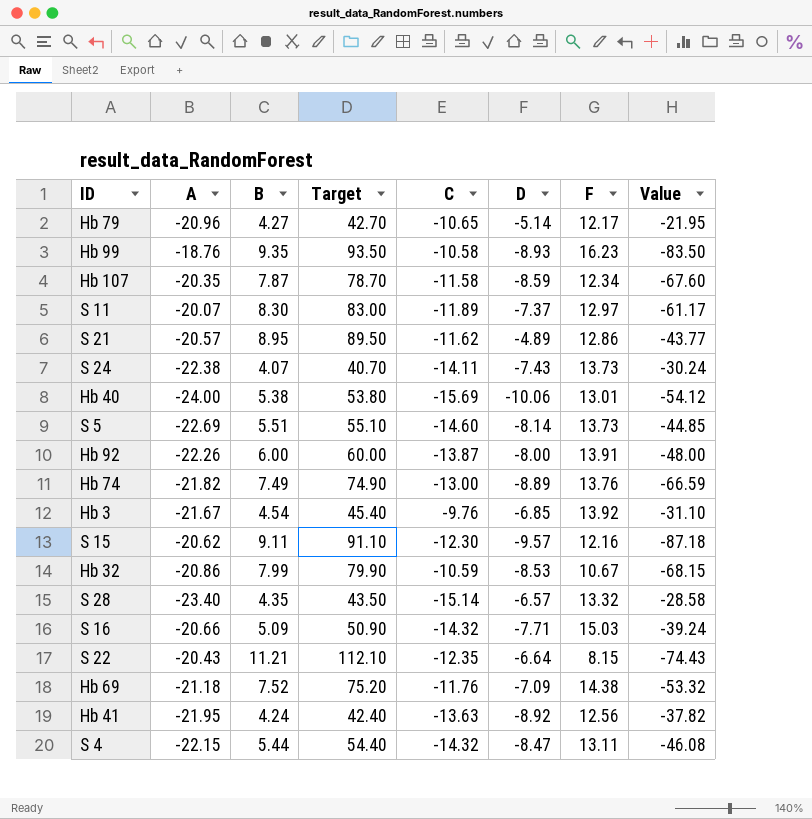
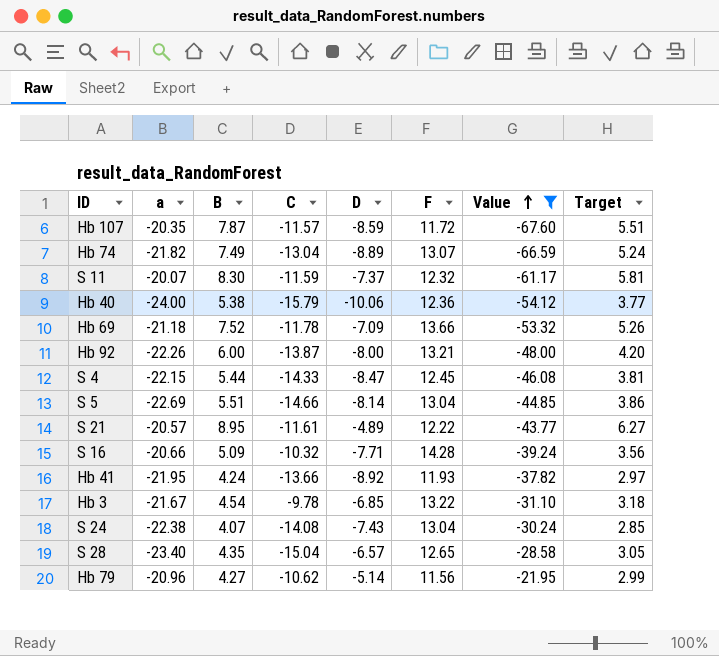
filter: none -> Value >= -67.60
row order: none -> Value ascending
column name: A -> a
column Target | formula: [B] * 10 -> [B] * 0.7
column Target | position: 4 -> 8
Hb 107 | C: -11.58 -> -11.57
Hb 107 | F: 12.34 -> 11.72
Hb 74 | C: -13.00 -> -13.04
Hb 74 | F: 13.76 -> 13.07
S 11 | C: -11.89 -> -11.59
S 11 | F: 12.97 -> 12.32
Hb 40 | C: -15.69 -> -15.79
Hb 40 | F: 13.01 -> 12.36
Hb 69 | C: -11.76 -> -11.78
Hb 69 | F: 14.38 -> 13.66
Hb 92 | F: 13.91 -> 13.21
S 4 | C: -14.32 -> -14.33
S 4 | F: 13.11 -> 12.45
S 5 | C: -14.60 -> -14.66
S 5 | F: 13.73 -> 13.04
S 21 | C: -11.62 -> -11.61
S 21 | F: 12.86 -> 12.22
S 16 | C: -14.32 -> -10.32
S 16 | F: 15.03 -> 14.28
Hb 41 | C: -13.63 -> -13.66
Hb 41 | F: 12.56 -> 11.93
Hb 3 | C: -9.76 -> -9.78
Hb 3 | F: 13.92 -> 13.22
S 24 | C: -14.11 -> -14.08
S 24 | F: 13.73 -> 13.04
S 28 | C: -15.14 -> -15.04
S 28 | F: 13.32 -> 12.65
Hb 79 | C: -10.65 -> -10.62
Hb 79 | F: 12.17 -> 11.56

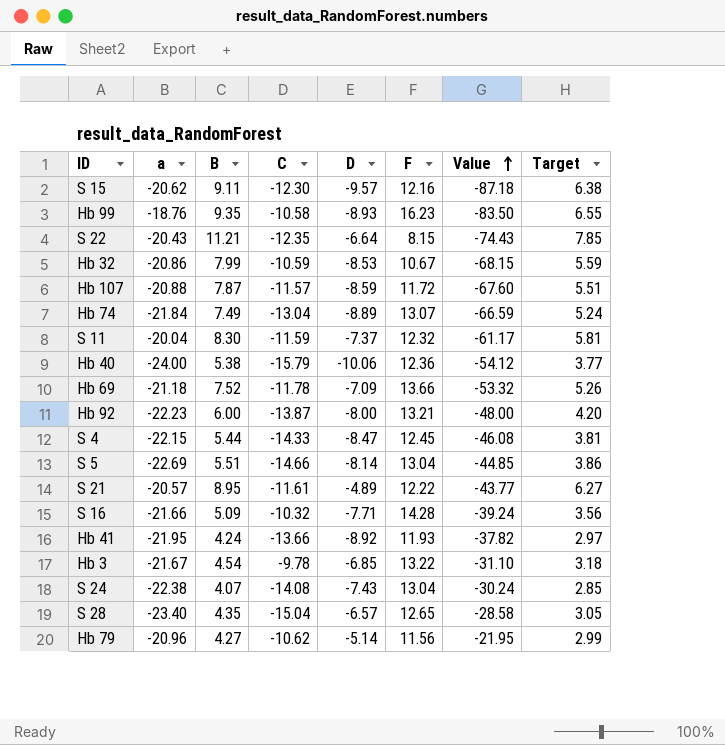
filter: Value >= -67.60 -> none
Hb 107 | a: -20.35 -> -20.88
Hb 74 | a: -21.82 -> -21.84
S 11 | a: -20.07 -> -20.04
Hb 92 | a: -22.26 -> -22.23
S 16 | a: -20.66 -> -21.66

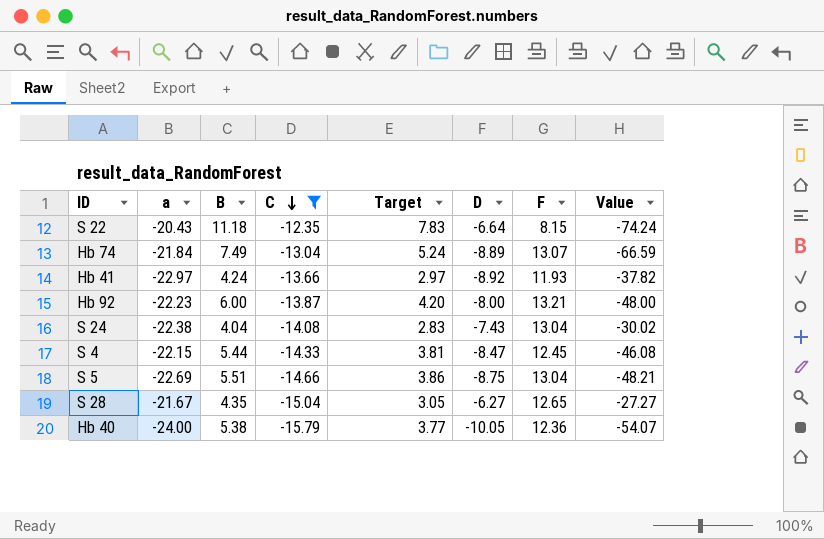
filter: none -> C <= -12.35
row order: Value ascending -> C descending
column Target | position: 8 -> 5
S 22 | B: 11.21 -> 11.18
S 22 | Target: 7.85 -> 7.83
S 22 | Value: -74.43 -> -74.24
Hb 41 | a: -21.95 -> -22.97
S 24 | B: 4.07 -> 4.04
S 24 | Target: 2.85 -> 2.83
S 24 | Value: -30.24 -> -30.02
S 5 | D: -8.14 -> -8.75
S 5 | Value: -44.85 -> -48.21
S 28 | a: -23.40 -> -21.67
S 28 | D: -6.57 -> -6.27
S 28 | Value: -28.58 -> -27.27
Hb 40 | D: -10.06 -> -10.05
Hb 40 | Value: -54.12 -> -54.07

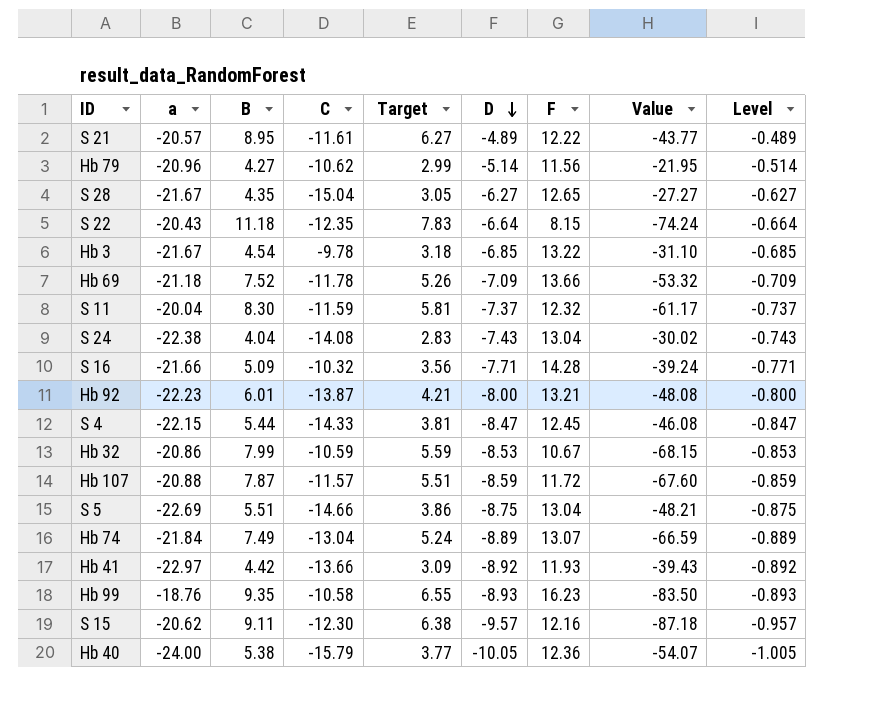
filter: C <= -12.35 -> none
row order: C descending -> D descending
column Level | formula: none -> [D] * 0.1
Hb 92 | B: 6.00 -> 6.01
Hb 92 | Target: 4.20 -> 4.21
Hb 92 | Value: -48.00 -> -48.08
Hb 41 | B: 4.24 -> 4.42
Hb 41 | Target: 2.97 -> 3.09
Hb 41 | Value: -37.82 -> -39.43

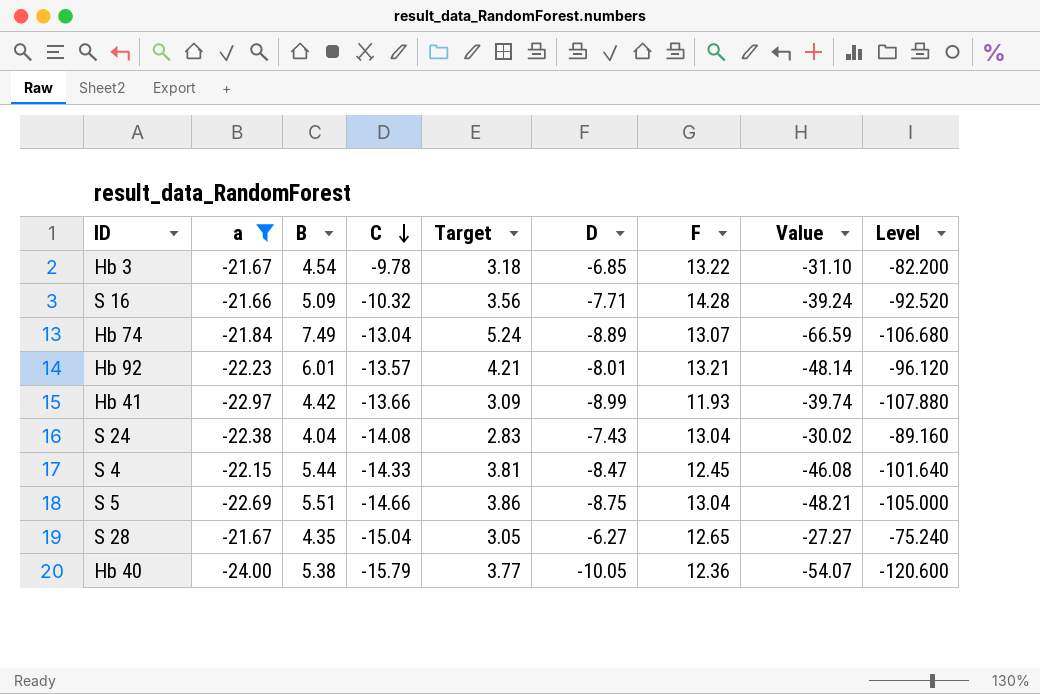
filter: none -> a <= -21.66
row order: D descending -> C descending
column Level | formula: [D] * 0.1 -> [D] * 12
Hb 92 | C: -13.87 -> -13.57
Hb 92 | D: -8.00 -> -8.01
Hb 92 | Value: -48.08 -> -48.14
Hb 41 | D: -8.92 -> -8.99
Hb 41 | Value: -39.43 -> -39.74

